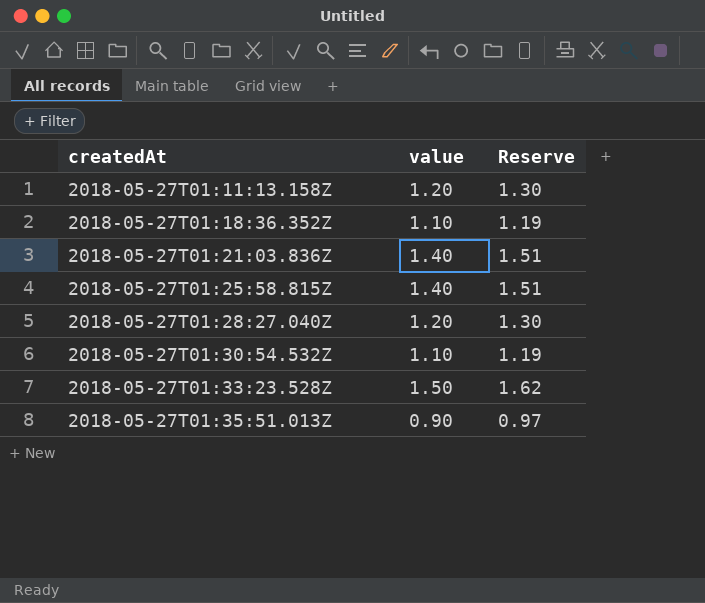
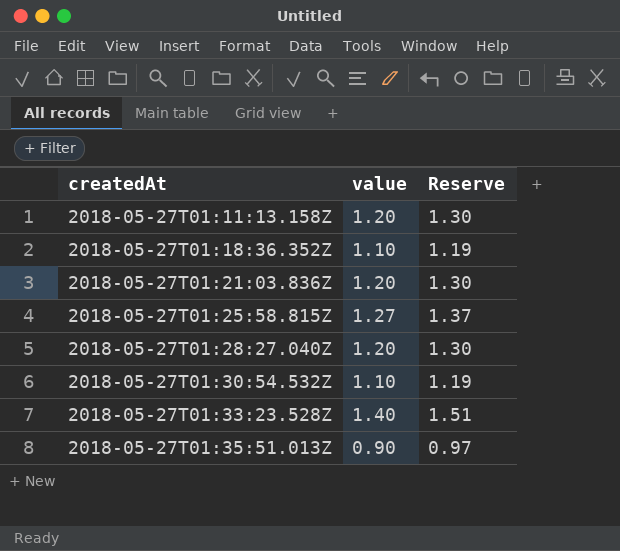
2018-05-27T01:21:03.836Z | value: 1.40 -> 1.20
2018-05-27T01:21:03.836Z | Reserve: 1.51 -> 1.30
2018-05-27T01:25:58.815Z | value: 1.40 -> 1.27
2018-05-27T01:25:58.815Z | Reserve: 1.51 -> 1.37
2018-05-27T01:33:23.528Z | value: 1.50 -> 1.40
2018-05-27T01:33:23.528Z | Reserve: 1.62 -> 1.51

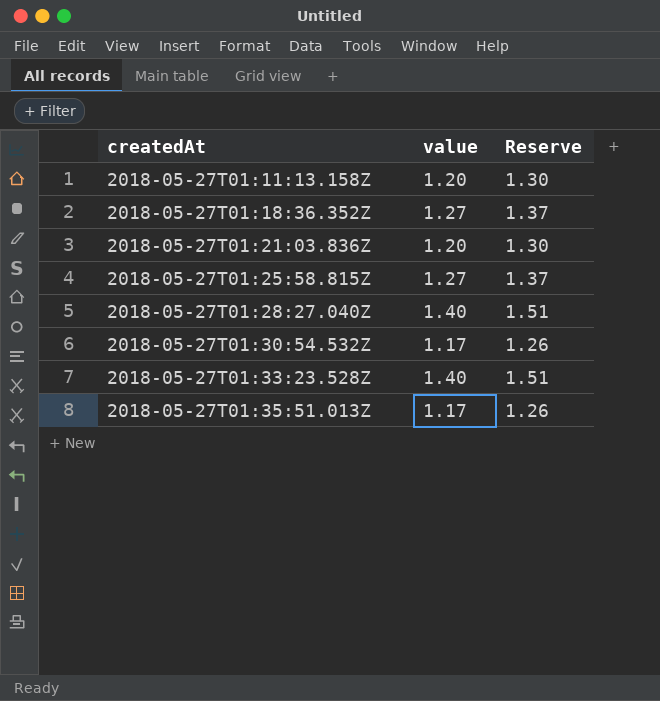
2018-05-27T01:18:36.352Z | value: 1.10 -> 1.27
2018-05-27T01:18:36.352Z | Reserve: 1.19 -> 1.37
2018-05-27T01:28:27.040Z | value: 1.20 -> 1.40
2018-05-27T01:28:27.040Z | Reserve: 1.30 -> 1.51
2018-05-27T01:30:54.532Z | value: 1.10 -> 1.17
2018-05-27T01:30:54.532Z | Reserve: 1.19 -> 1.26
2018-05-27T01:35:51.013Z | value: 0.90 -> 1.17
2018-05-27T01:35:51.013Z | Reserve: 0.97 -> 1.26

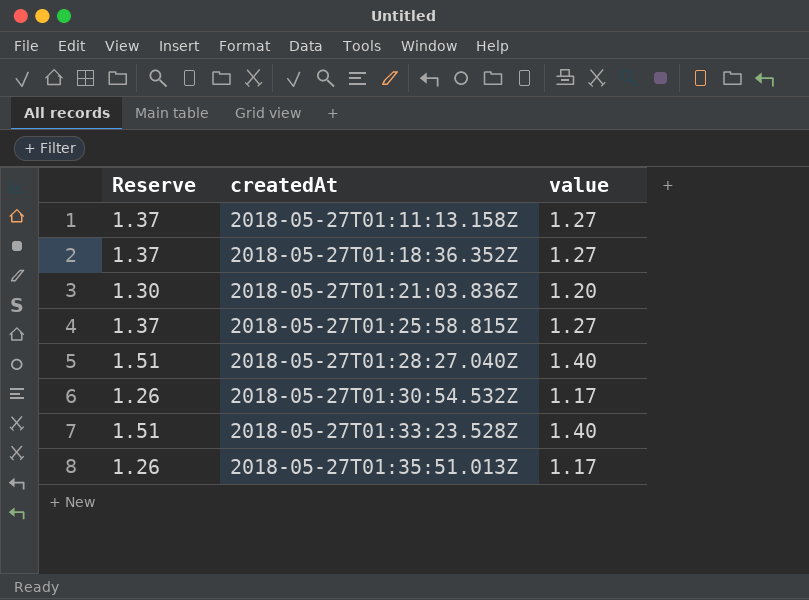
column Reserve | position: 3 -> 1
2018-05-27T01:11:13.158Z | Reserve: 1.30 -> 1.37
2018-05-27T01:11:13.158Z | value: 1.20 -> 1.27

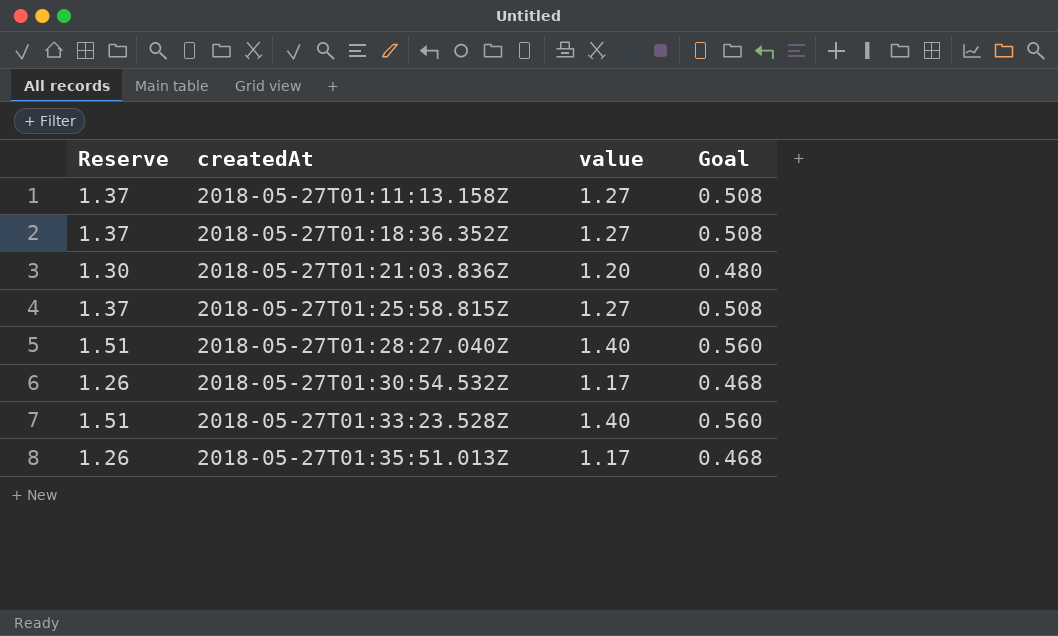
column Goal | formula: none -> [value] * 0.4

